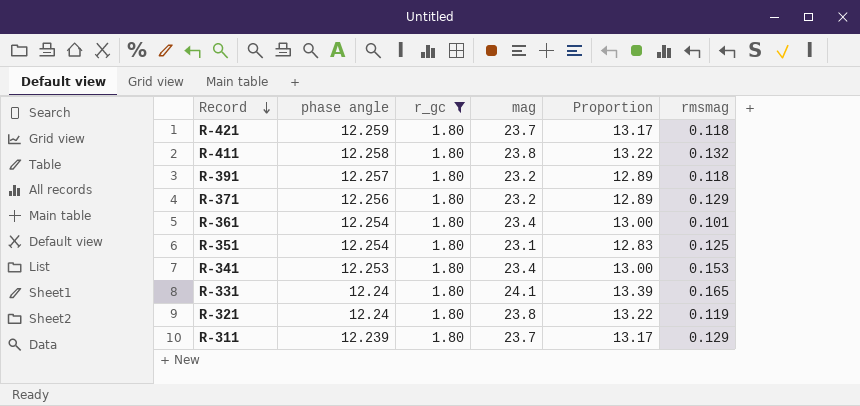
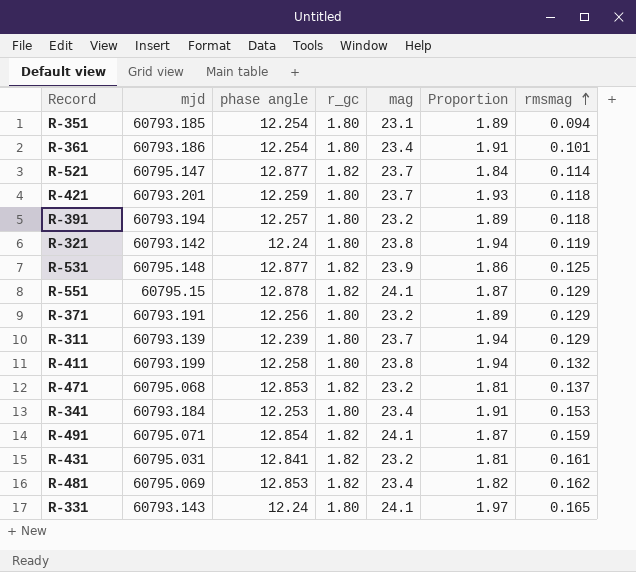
filter: r_gc = 1.80 -> none
row order: Record descending -> rmsmag ascending
column mjd | position: none -> 2
column Proportion | formula: [mag] / [r_gc] -> [mag] / [phase angle]
R-351 | rmsmag: 0.125 -> 0.094

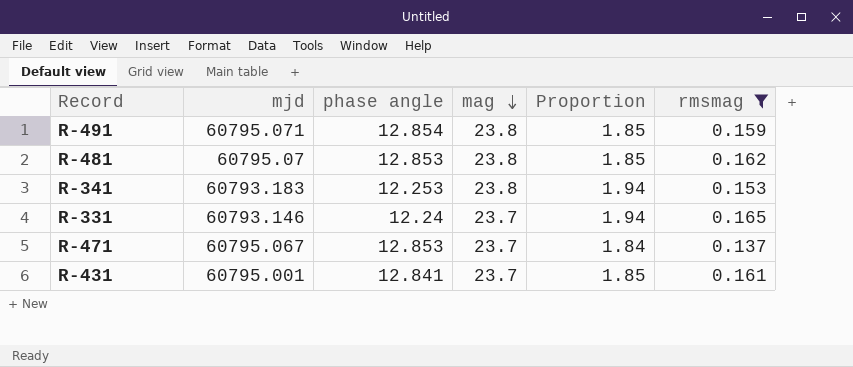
filter: none -> rmsmag >= 0.137
row order: rmsmag ascending -> mag descending
column r_gc | position: 4 -> none
R-491 | mag: 24.1 -> 23.8
R-491 | Proportion: 1.87 -> 1.85
R-481 | mjd: 60795.069 -> 60795.07
R-481 | mag: 23.4 -> 23.8
R-481 | Proportion: 1.82 -> 1.85
R-341 | mjd: 60793.184 -> 60793.183
R-341 | mag: 23.4 -> 23.8
R-341 | Proportion: 1.91 -> 1.94
R-331 | mjd: 60793.143 -> 60793.146
R-331 | mag: 24.1 -> 23.7
R-331 | Proportion: 1.97 -> 1.94
R-471 | mjd: 60795.068 -> 60795.067
R-471 | mag: 23.2 -> 23.7
R-471 | Proportion: 1.81 -> 1.84
R-431 | mjd: 60795.031 -> 60795.001
R-431 | mag: 23.2 -> 23.7
R-431 | Proportion: 1.81 -> 1.85

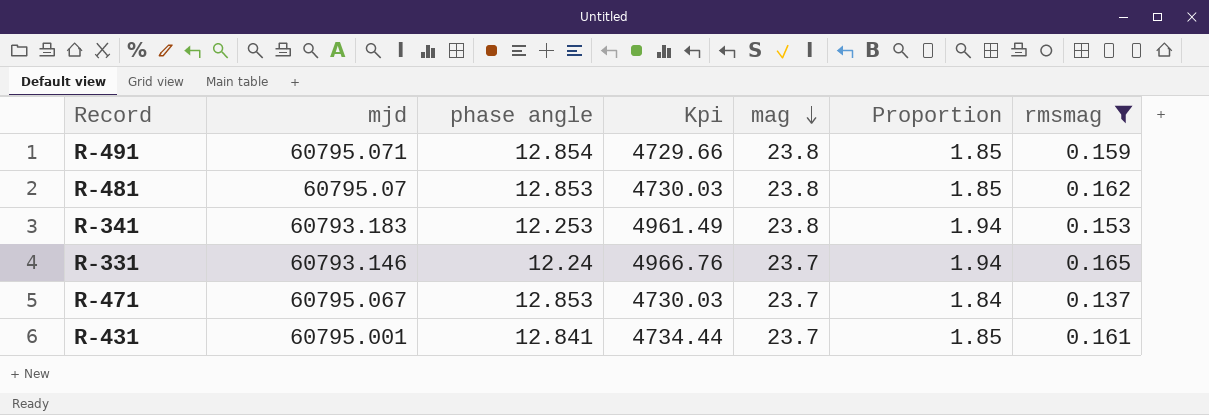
column Kpi | formula: none -> [mjd] / [phase angle]

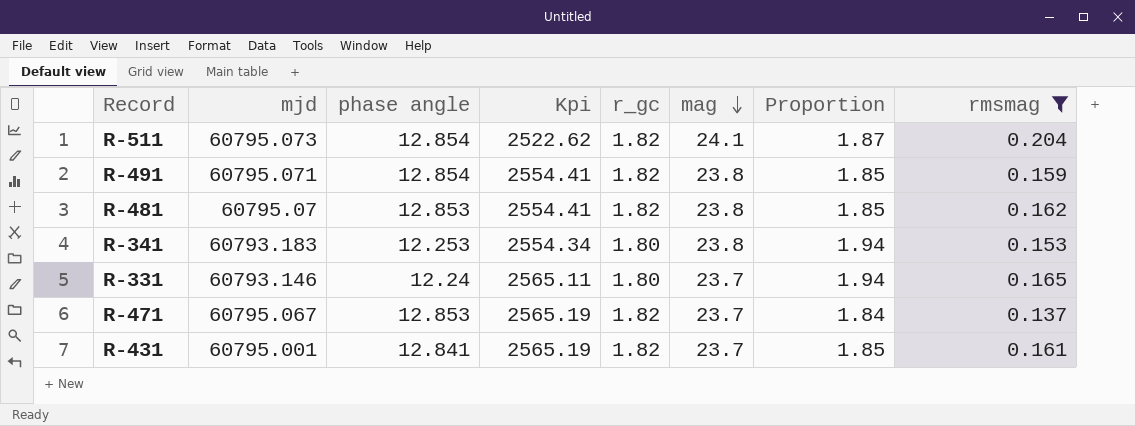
column Kpi | formula: [mjd] / [phase angle] -> [mjd] / [mag]
column r_gc | position: none -> 5
row R-511: none -> 60795.073 | 12.854 | 2522.62 | 1.82 | 24.1 | 1.87 | 0.204

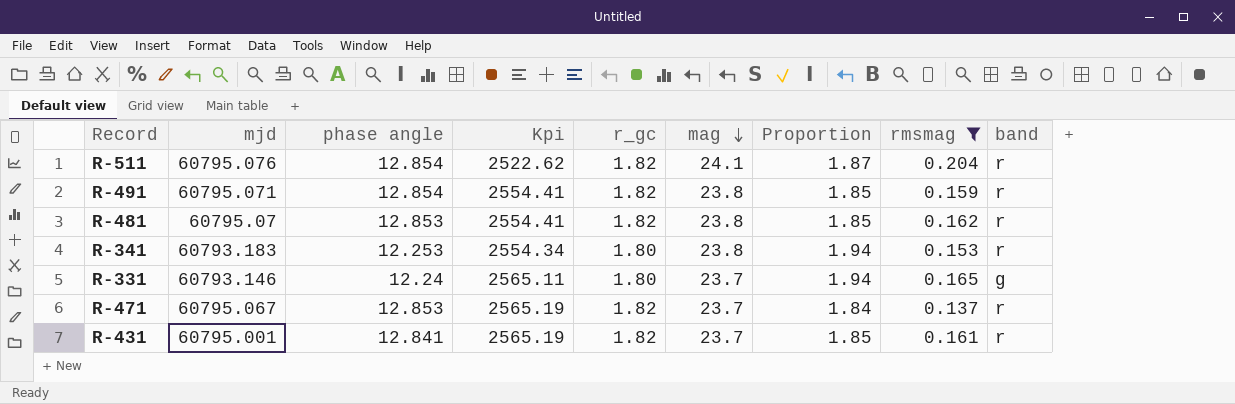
column band | position: none -> 9
R-511 | mjd: 60795.073 -> 60795.076

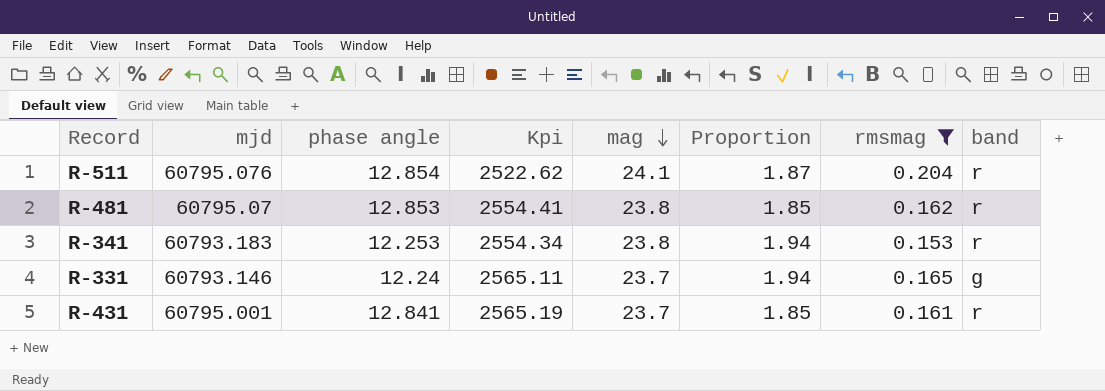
column r_gc | position: 5 -> none
row R-491: 60795.071 | 12.854 | 2554.41 | 1.82 | 23.8 | 1.85 | 0.159 | r -> none
row R-471: 60795.067 | 12.853 | 2565.19 | 1.82 | 23.7 | 1.84 | 0.137 | r -> none

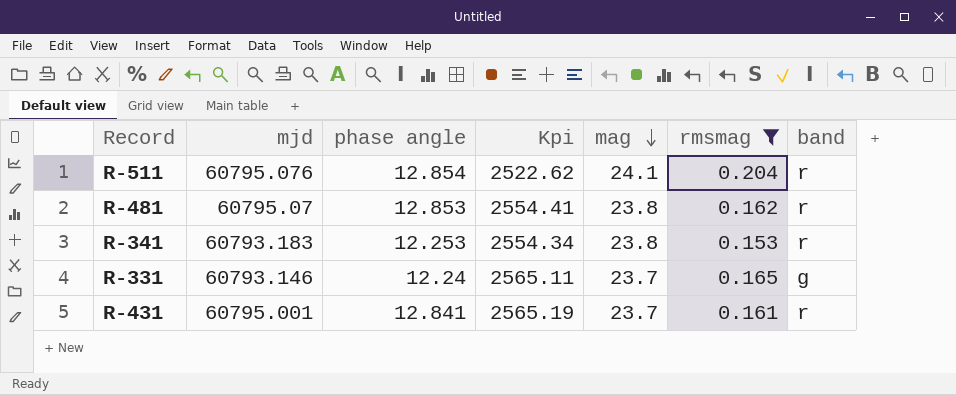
column Proportion | formula: [mag] / [phase angle] -> none

